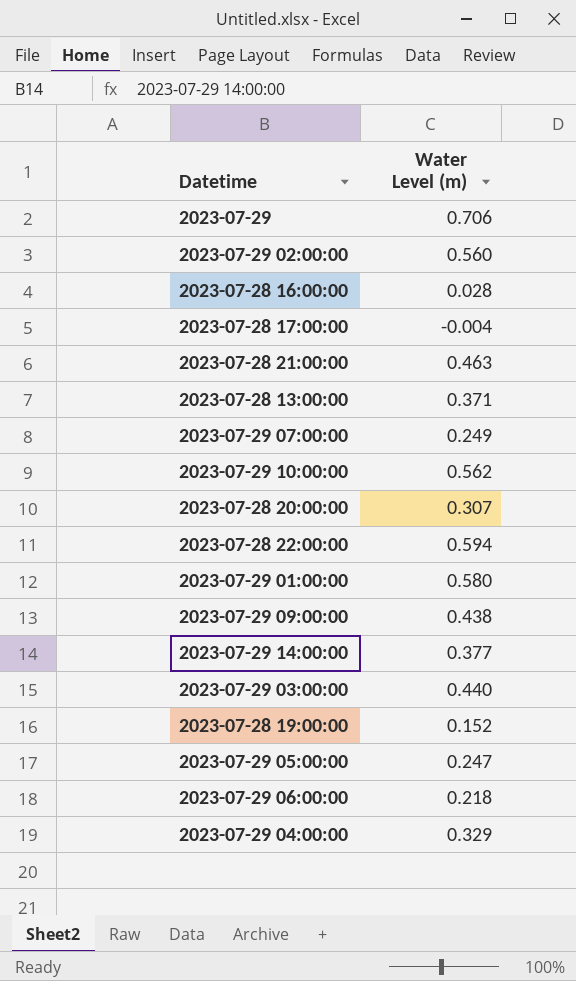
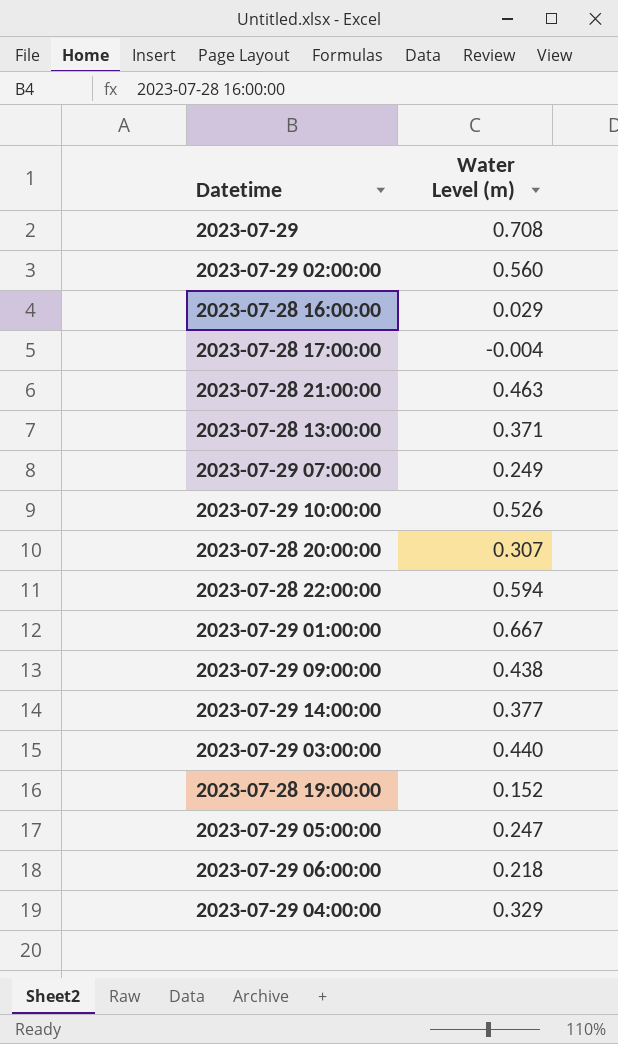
2023-07-29 | Water Level (m): 0.706 -> 0.708
2023-07-28 16:00:00 | Water Level (m): 0.028 -> 0.029
2023-07-29 10:00:00 | Water Level (m): 0.562 -> 0.526
2023-07-29 01:00:00 | Water Level (m): 0.580 -> 0.667

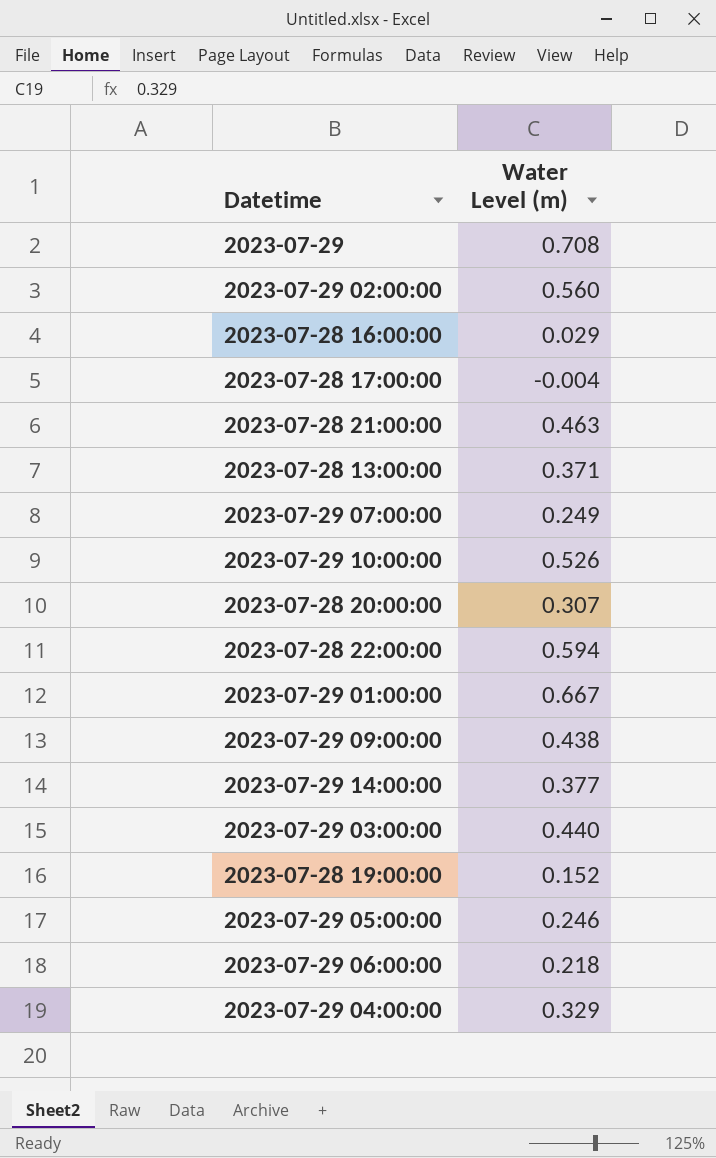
2023-07-29 05:00:00 | Water Level (m): 0.247 -> 0.246

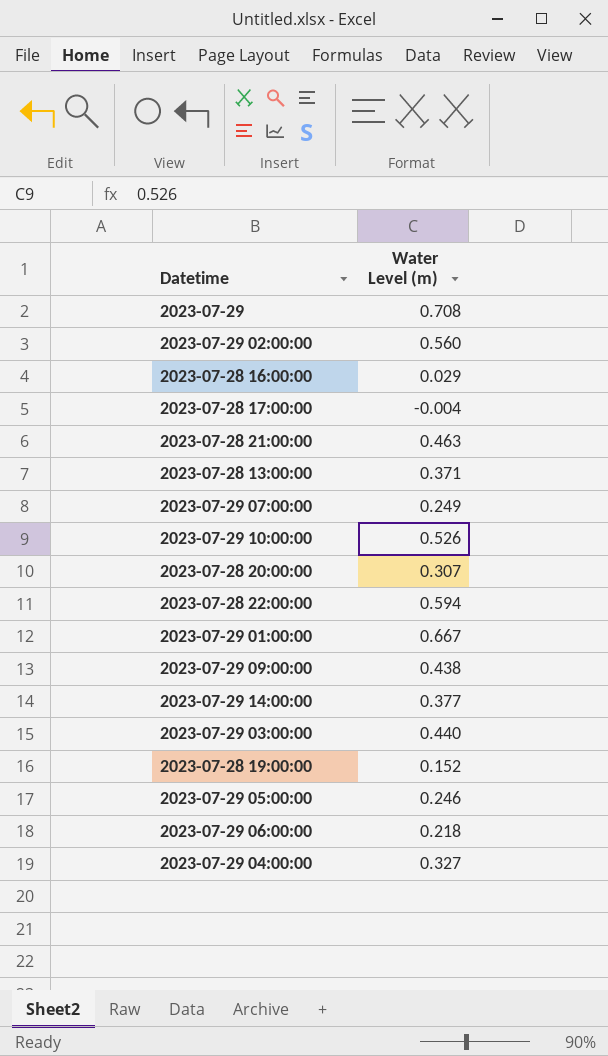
2023-07-29 04:00:00 | Water Level (m): 0.329 -> 0.327

